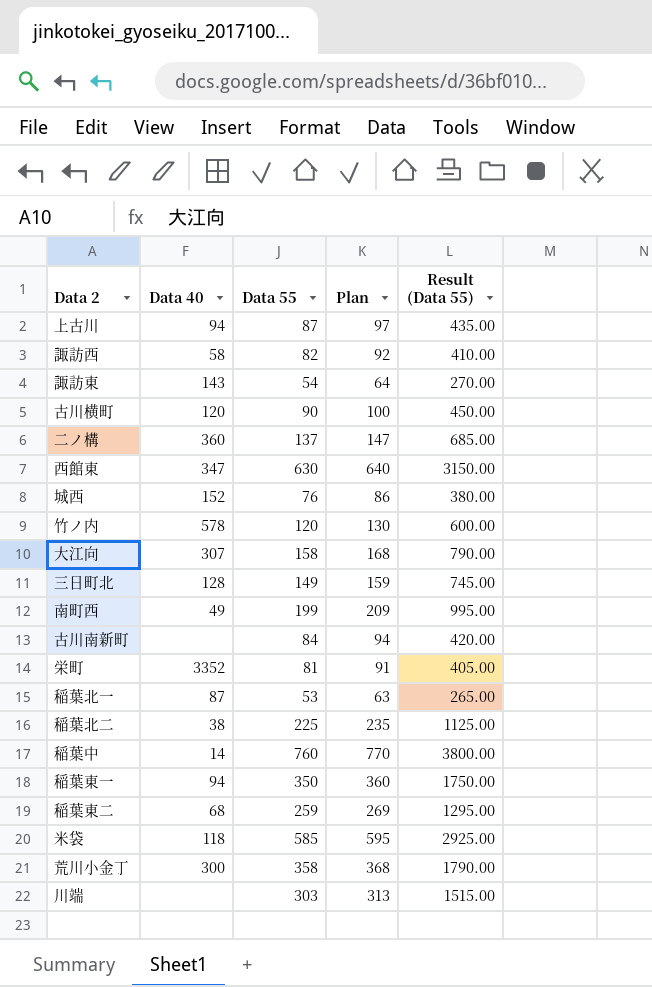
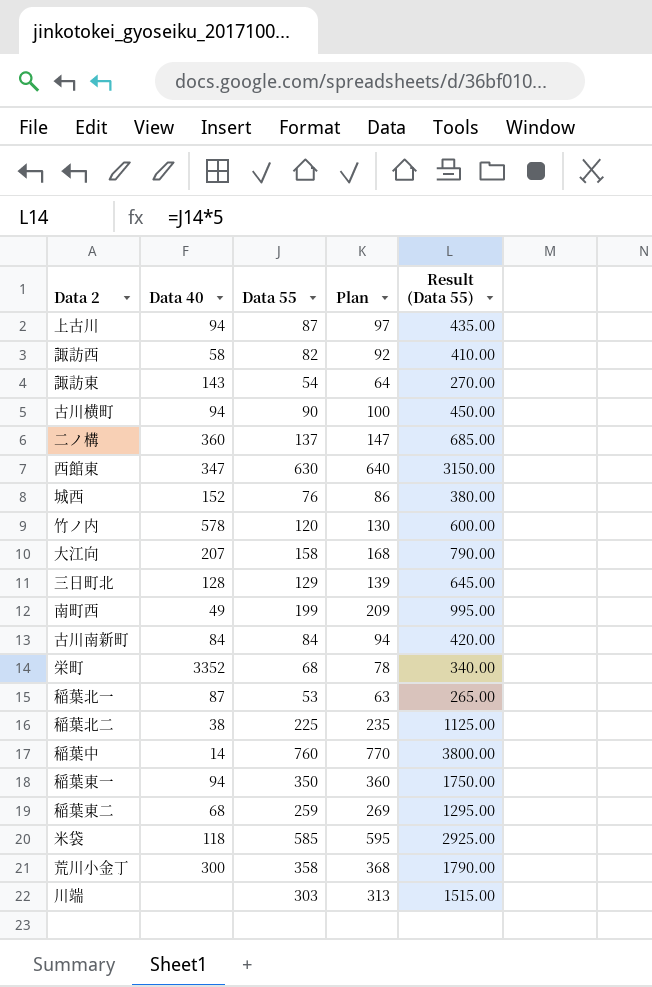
古川横町 | Data 40: 120 -> 94
大江向 | Data 40: 307 -> 207
三日町北 | Data 55: 149 -> 129
三日町北 | Plan: 159 -> 139
三日町北 | Result (Data 55): 745.00 -> 645.00
古川南新町 | Data 40: none -> 84
栄町 | Data 55: 81 -> 68
栄町 | Plan: 91 -> 78
栄町 | Result (Data 55): 405.00 -> 340.00

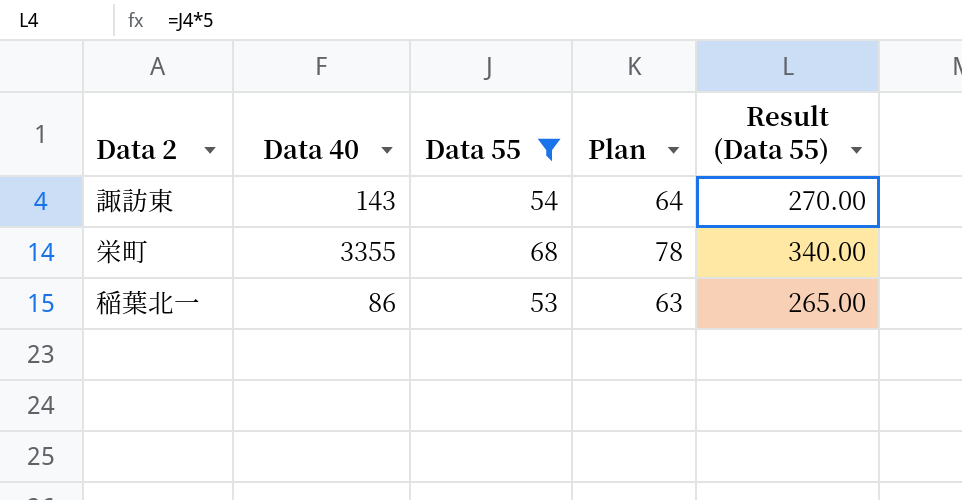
filter: none -> Data 55 <= 68
栄町 | Data 40: 3352 -> 3355
稲葉北一 | Data 40: 87 -> 86

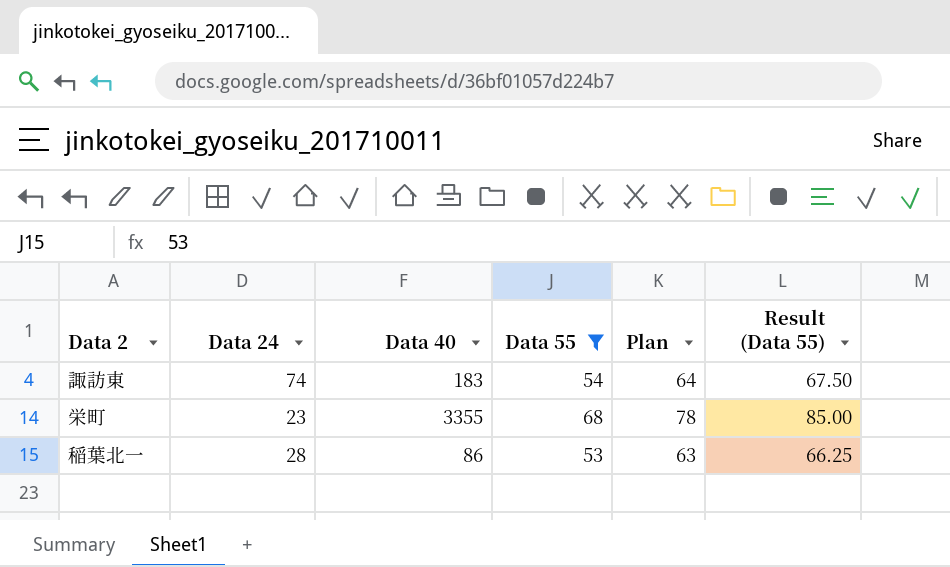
column Data 24 | position: none -> 2
column Result (Data 55) | formula: [Data 55] * 5 -> [Data 55] * 1.25
諏訪東 | Data 40: 143 -> 183

